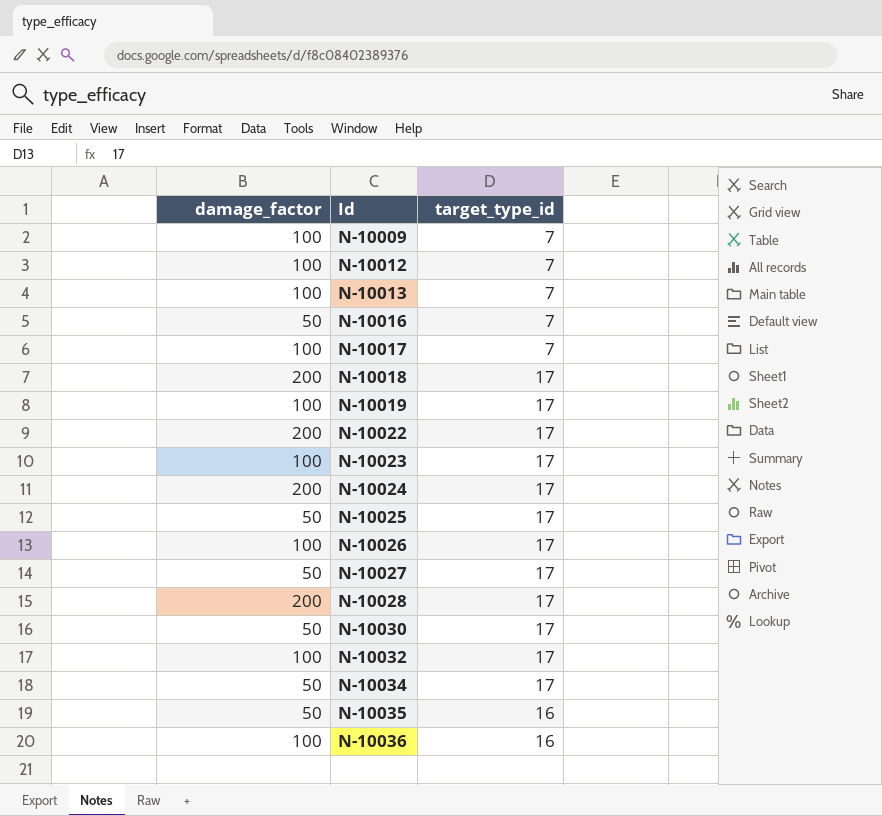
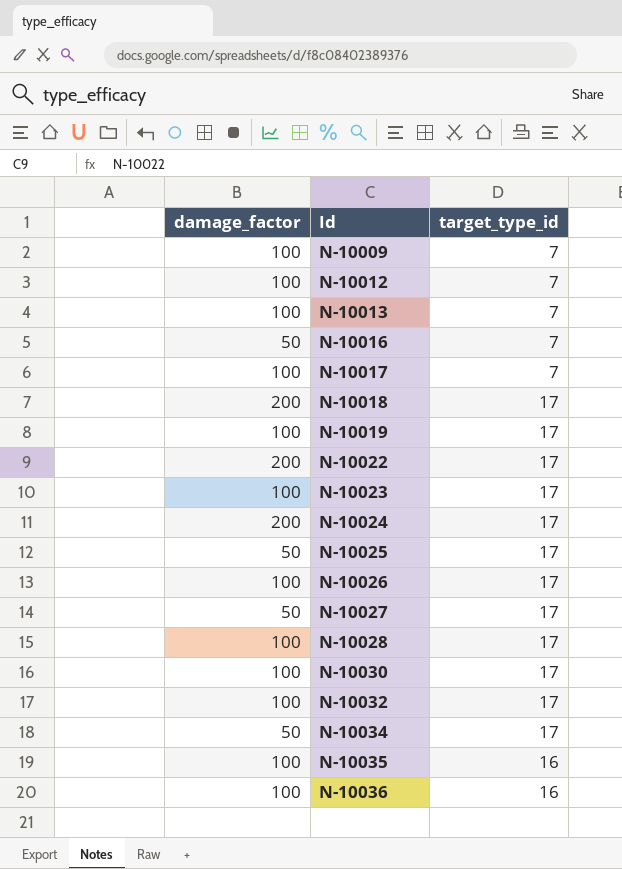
N-10028 | damage_factor: 200 -> 100
N-10030 | damage_factor: 50 -> 100
N-10035 | damage_factor: 50 -> 100

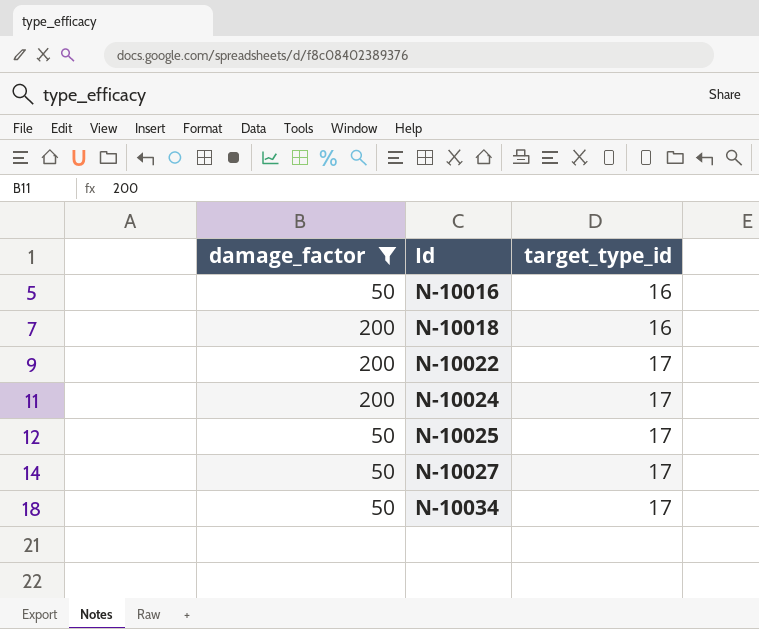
filter: none -> damage_factor != 100
N-10016 | target_type_id: 7 -> 16
N-10018 | target_type_id: 17 -> 16

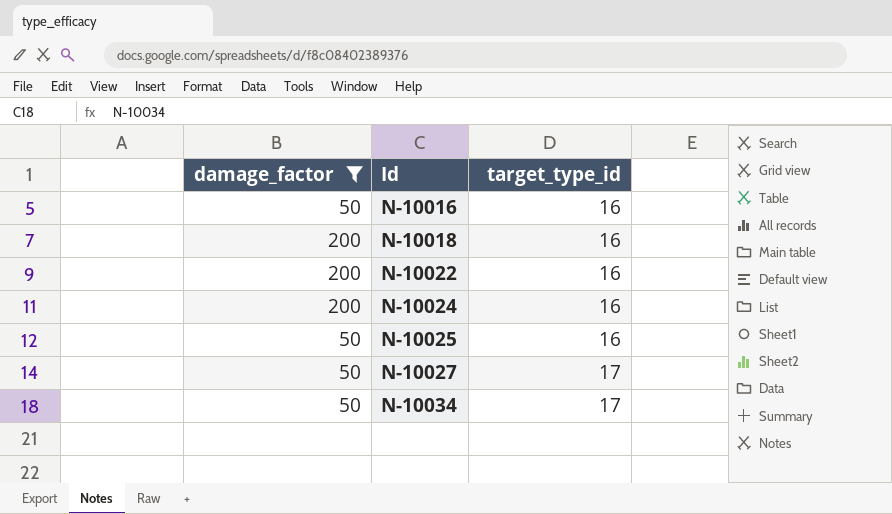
N-10022 | target_type_id: 17 -> 16
N-10024 | target_type_id: 17 -> 16
N-10025 | target_type_id: 17 -> 16

